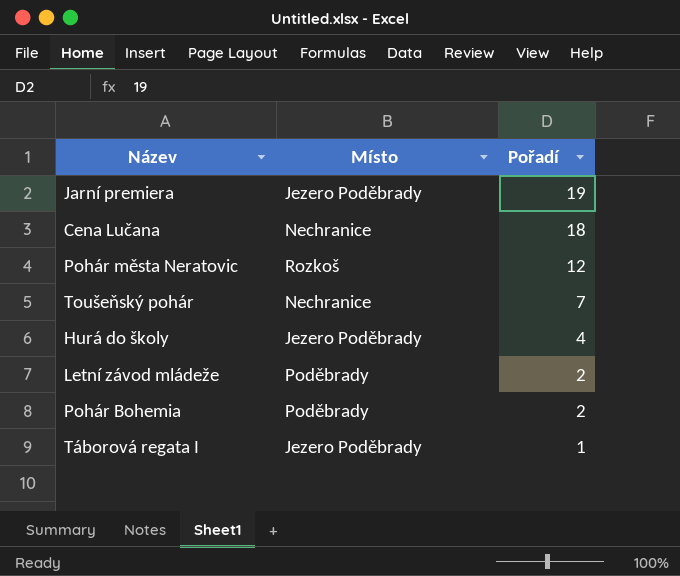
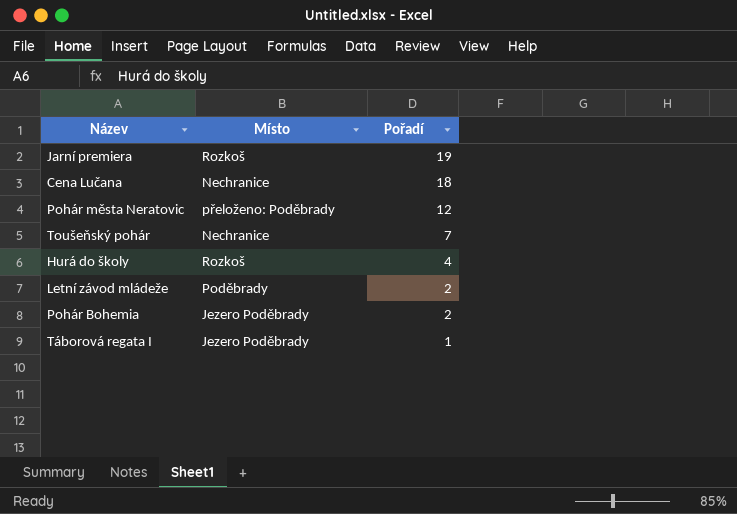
Jarní premiera | Místo: Jezero Poděbrady -> Rozkoš
Pohár města Neratovic | Místo: Rozkoš -> přeloženo: Poděbrady
Hurá do školy | Místo: Jezero Poděbrady -> Rozkoš
Pohár Bohemia | Místo: Poděbrady -> Jezero Poděbrady

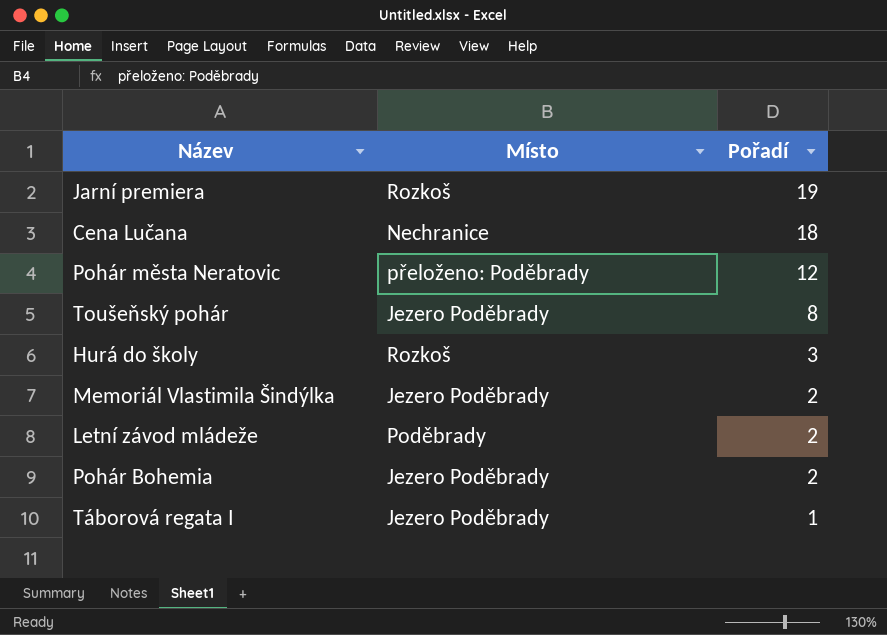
Toušeňský pohár | Místo: Nechranice -> Jezero Poděbrady
Toušeňský pohár | Pořadí: 7 -> 8
Hurá do školy | Pořadí: 4 -> 3
row Memoriál Vlastimila Šindýlka: none -> Jezero Poděbrady | 2

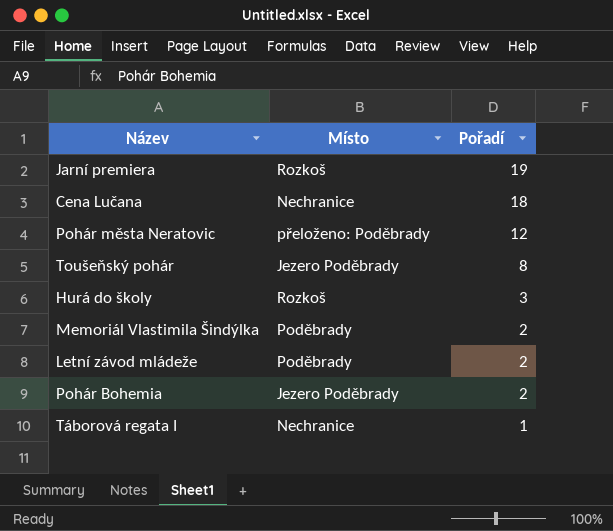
Memoriál Vlastimila Šindýlka | Místo: Jezero Poděbrady -> Poděbrady
Táborová regata I | Místo: Jezero Poděbrady -> Nechranice

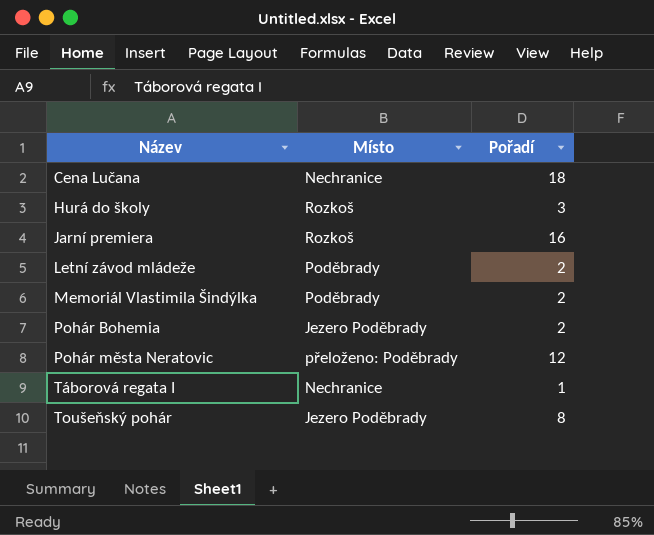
row order: Pořadí descending -> Název ascending
Jarní premiera | Pořadí: 19 -> 16

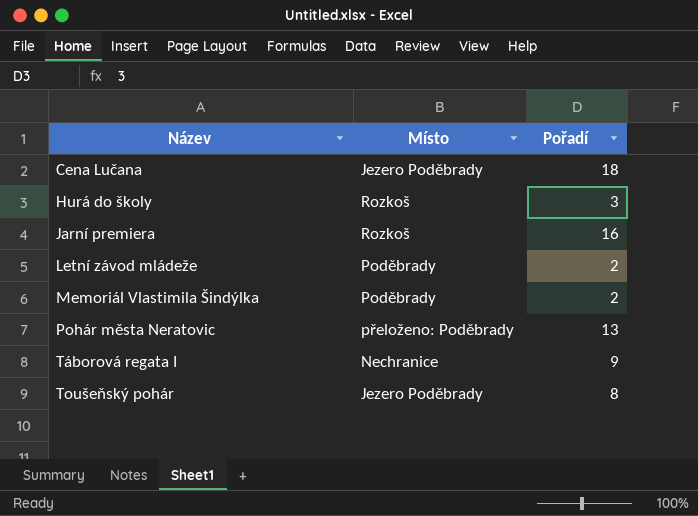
row Pohár Bohemia: Jezero Poděbrady | 2 -> none
Cena Lučana | Místo: Nechranice -> Jezero Poděbrady
Pohár města Neratovic | Pořadí: 12 -> 13
Táborová regata I | Pořadí: 1 -> 9

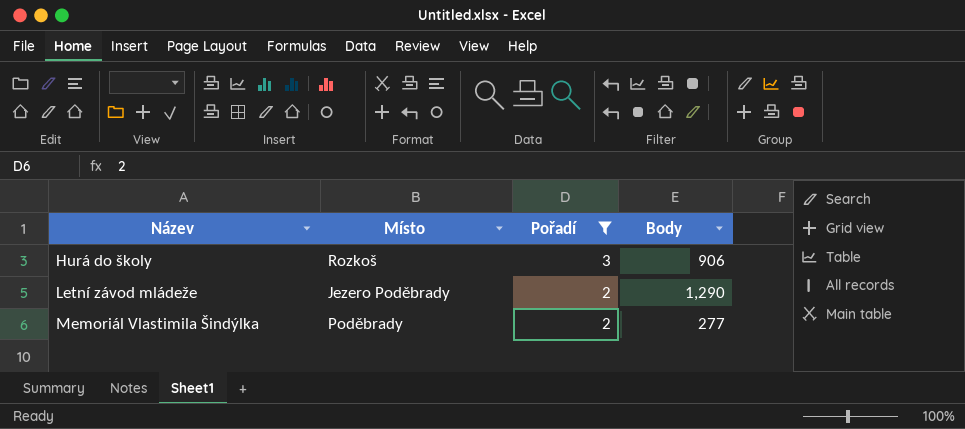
filter: none -> Pořadí <= 3
column Body | position: none -> 4
Letní závod mládeže | Místo: Poděbrady -> Jezero Poděbrady

